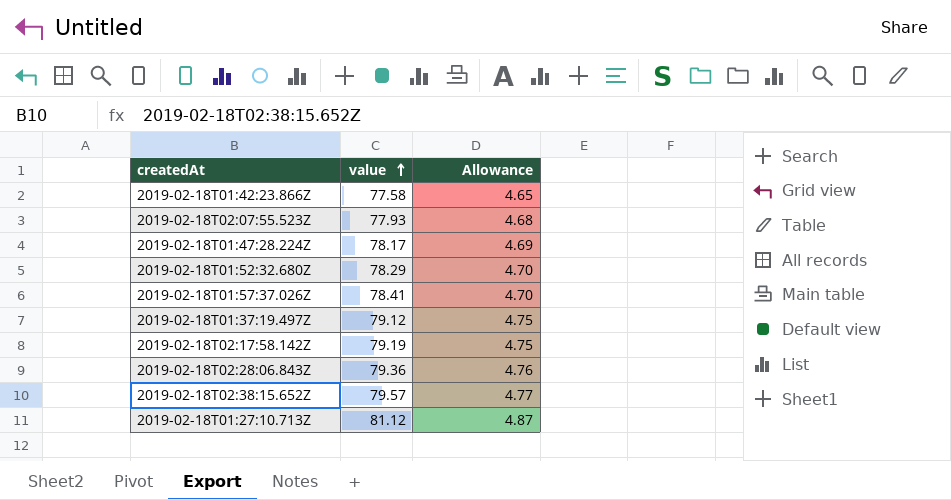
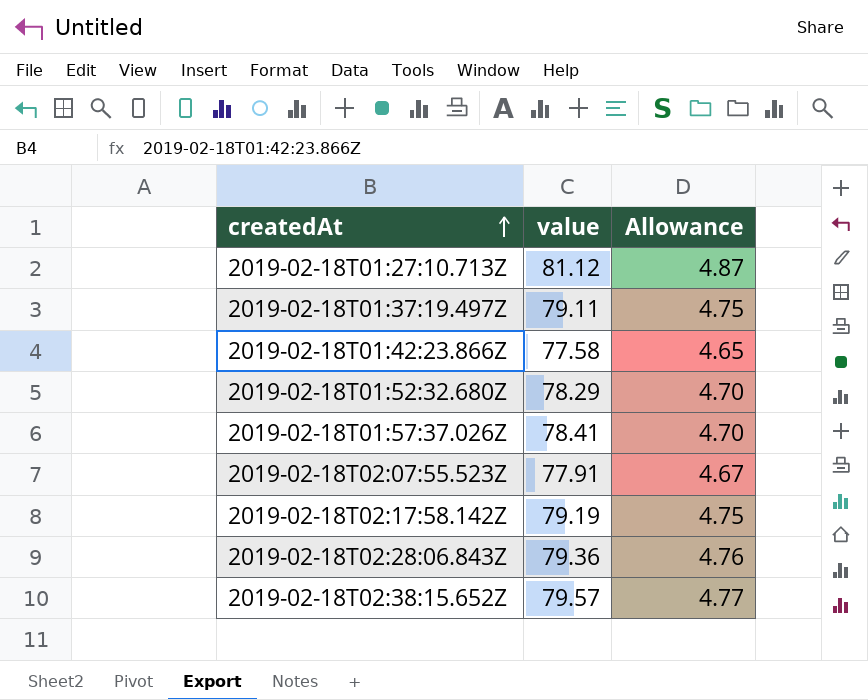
row order: value ascending -> createdAt ascending
row 2019-02-18T01:47:28.224Z: 78.17 | 4.69 -> none
2019-02-18T01:37:19.497Z | value: 79.12 -> 79.11
2019-02-18T02:07:55.523Z | value: 77.93 -> 77.91
2019-02-18T02:07:55.523Z | Allowance: 4.68 -> 4.67

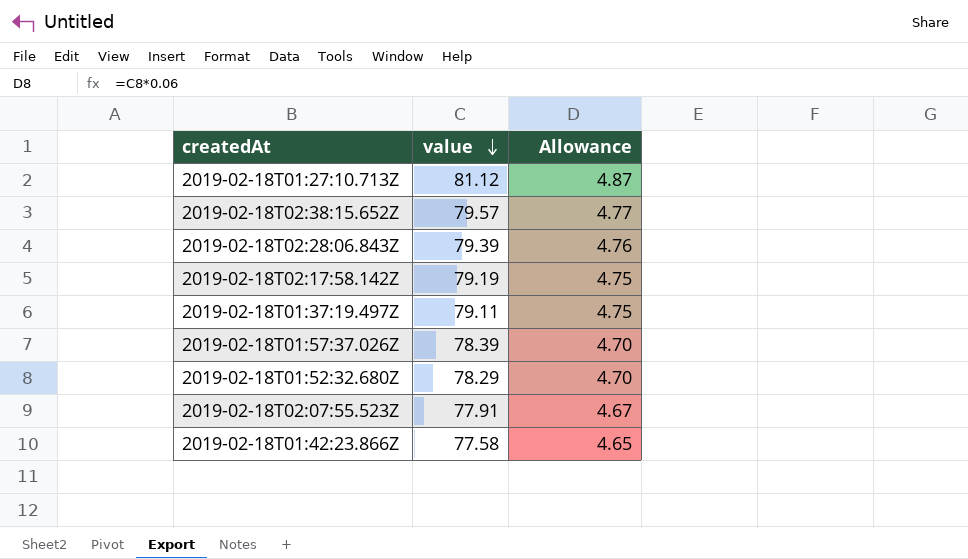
row order: createdAt ascending -> value descending
2019-02-18T02:28:06.843Z | value: 79.36 -> 79.39
2019-02-18T01:57:37.026Z | value: 78.41 -> 78.39

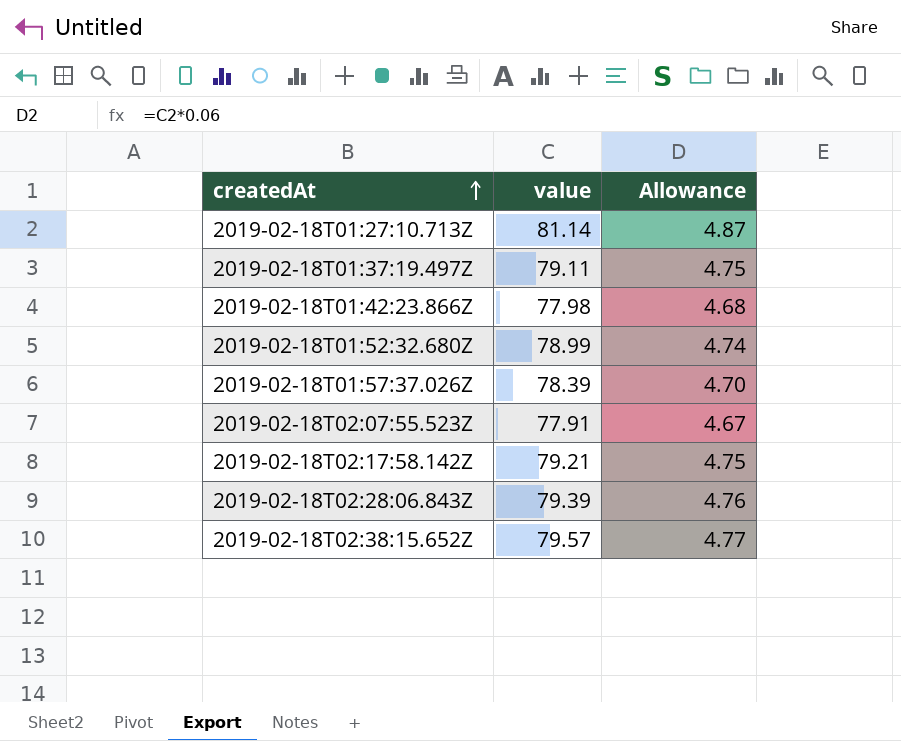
row order: value descending -> createdAt ascending
2019-02-18T01:27:10.713Z | value: 81.12 -> 81.14
2019-02-18T01:42:23.866Z | value: 77.58 -> 77.98
2019-02-18T01:42:23.866Z | Allowance: 4.65 -> 4.68
2019-02-18T01:52:32.680Z | value: 78.29 -> 78.99
2019-02-18T01:52:32.680Z | Allowance: 4.70 -> 4.74
2019-02-18T02:17:58.142Z | value: 79.19 -> 79.21

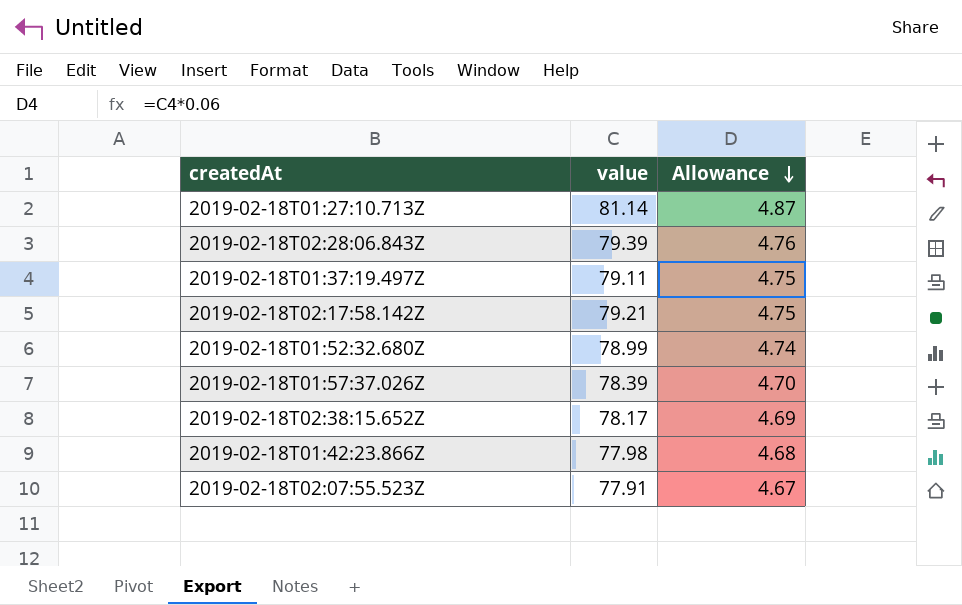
row order: createdAt ascending -> Allowance descending
2019-02-18T02:38:15.652Z | value: 79.57 -> 78.17
2019-02-18T02:38:15.652Z | Allowance: 4.77 -> 4.69

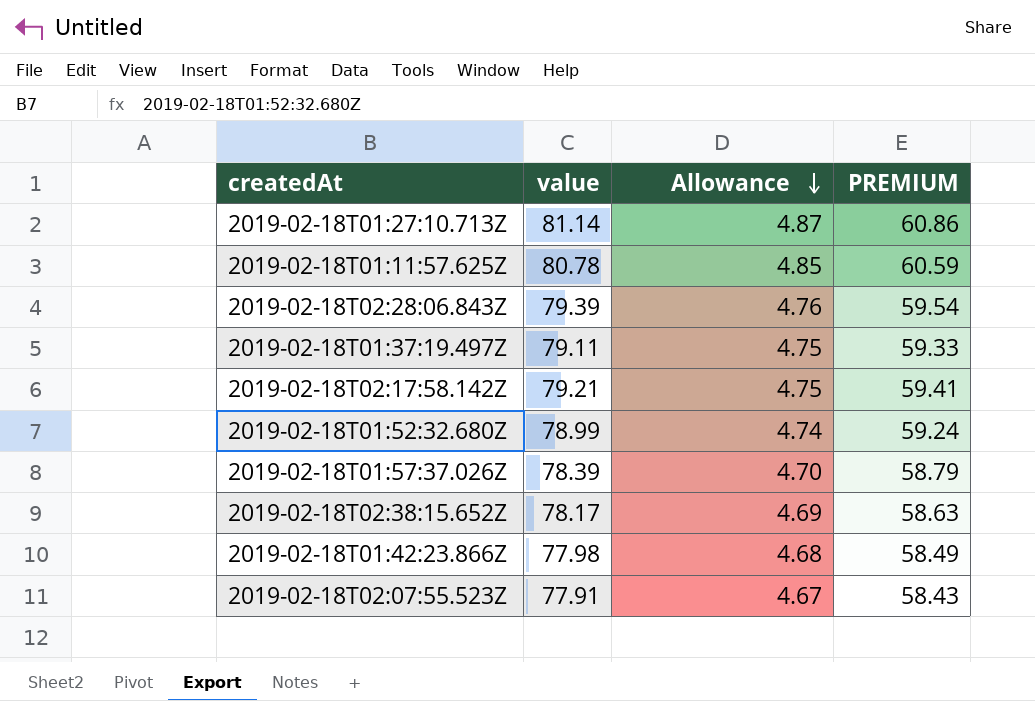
column PREMIUM | formula: none -> [value] * 0.75
row 2019-02-18T01:11:57.625Z: none -> 80.78 | 4.85 | 60.59

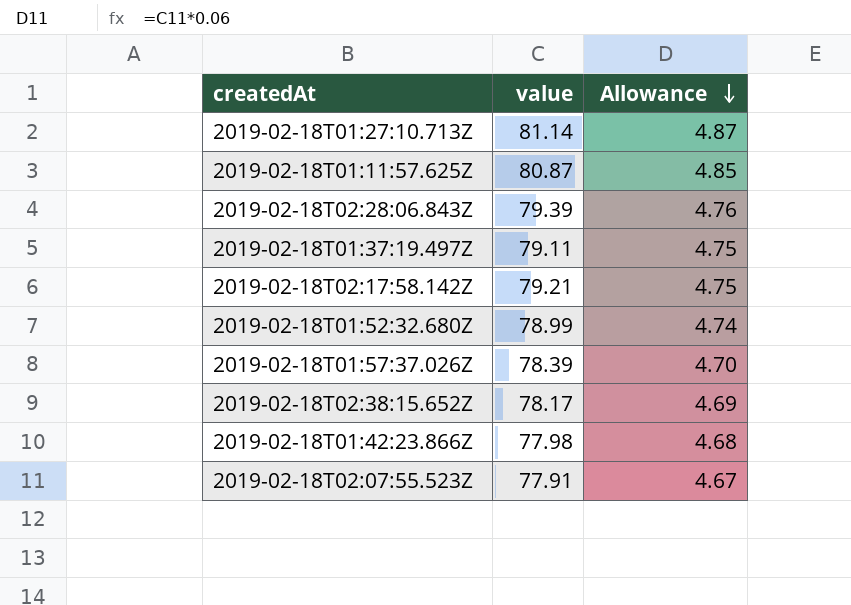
column PREMIUM | formula: [value] * 0.75 -> none
2019-02-18T01:11:57.625Z | value: 80.78 -> 80.87

